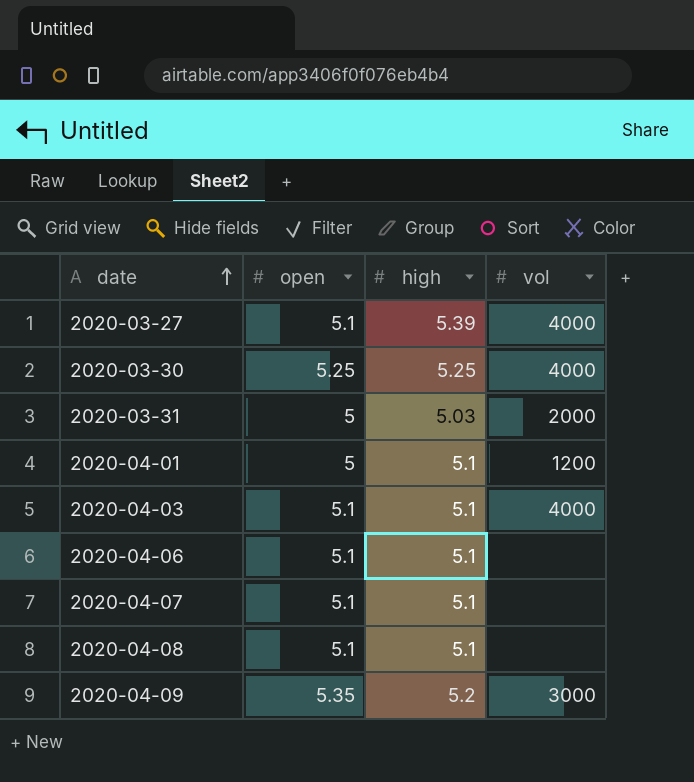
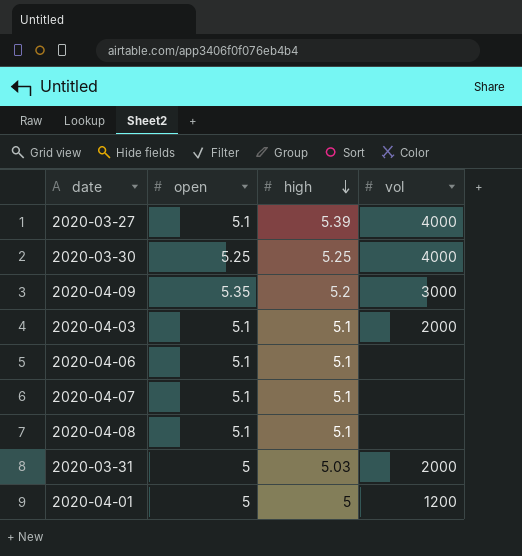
row order: date ascending -> high descending
2020-04-03 | vol: 4000 -> 2000
2020-04-01 | high: 5.1 -> 5

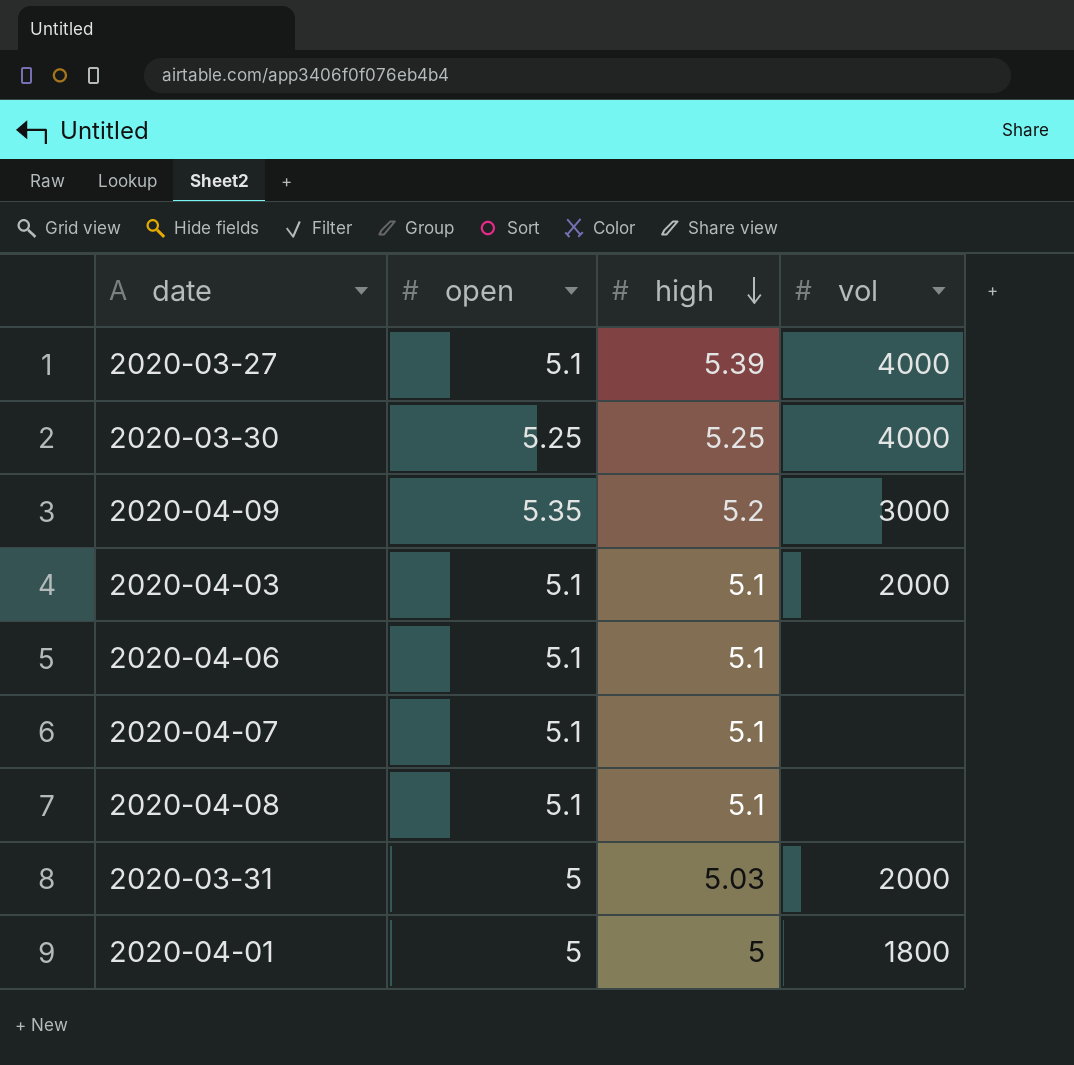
2020-04-01 | vol: 1200 -> 1800

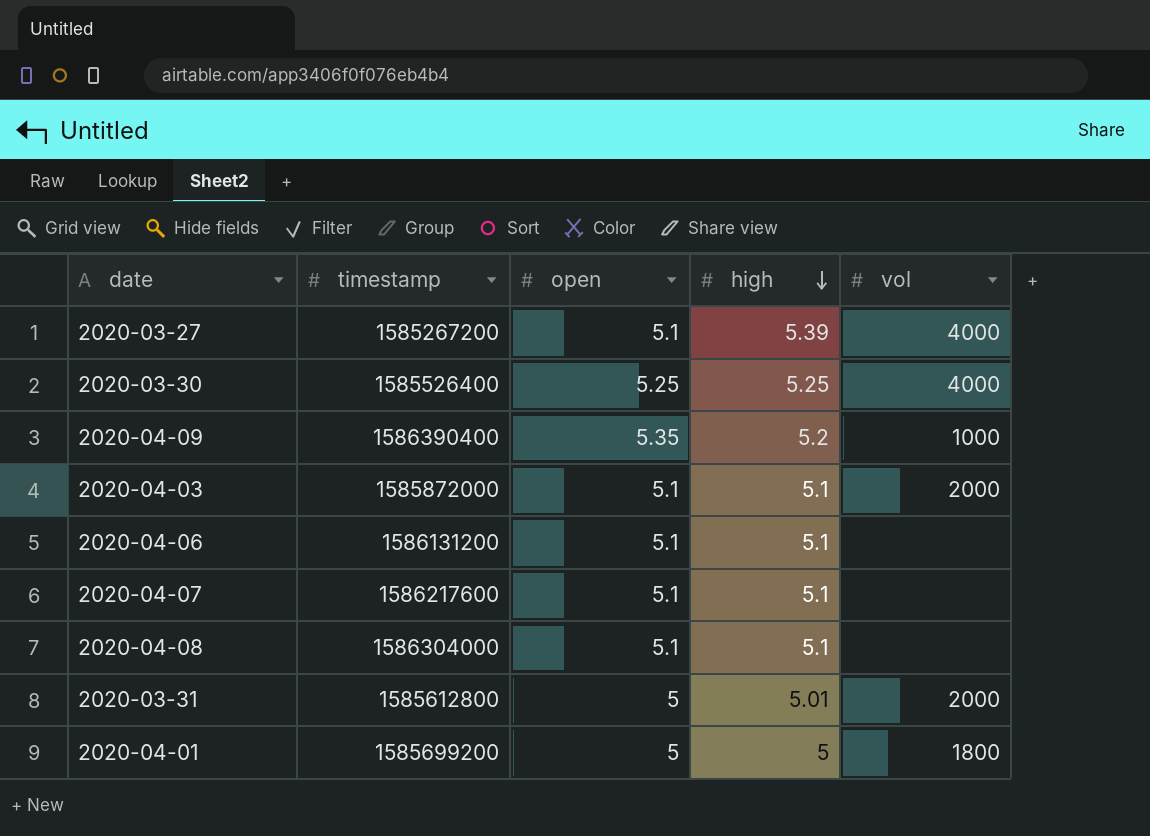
column timestamp | position: none -> 2
2020-04-09 | vol: 3000 -> 1000
2020-03-31 | high: 5.03 -> 5.01

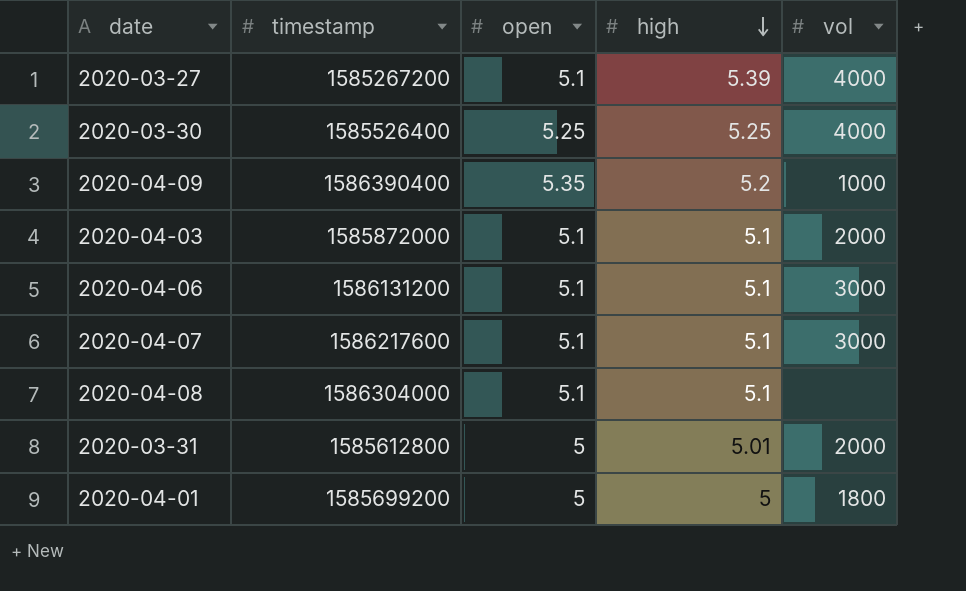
2020-04-06 | vol: none -> 3000
2020-04-07 | vol: none -> 3000

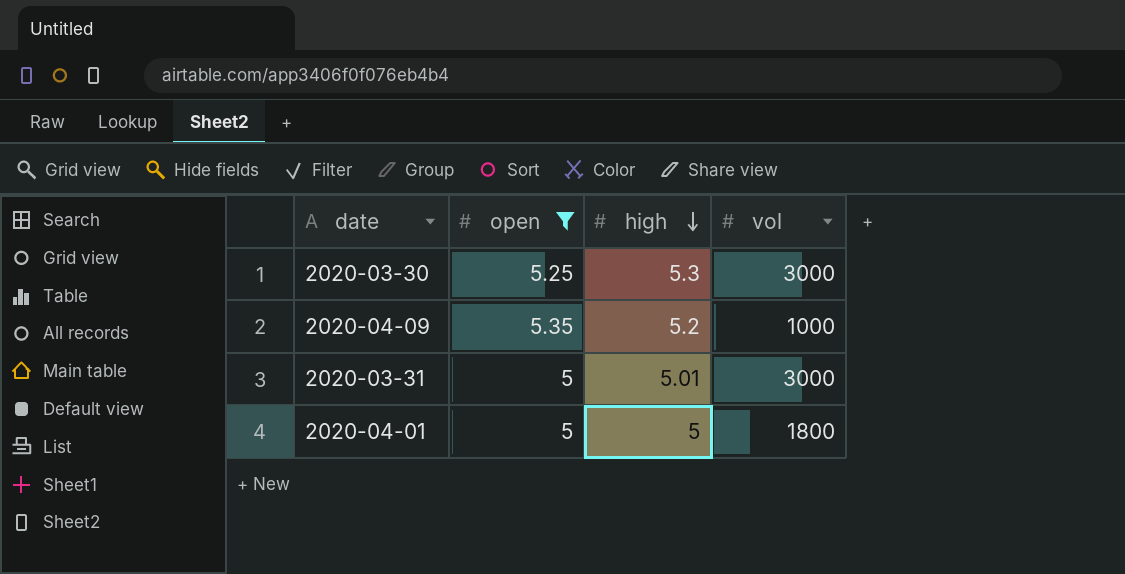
filter: none -> open != 5.1
column timestamp | position: 2 -> none
2020-03-30 | high: 5.25 -> 5.3
2020-03-30 | vol: 4000 -> 3000
2020-03-31 | vol: 2000 -> 3000

